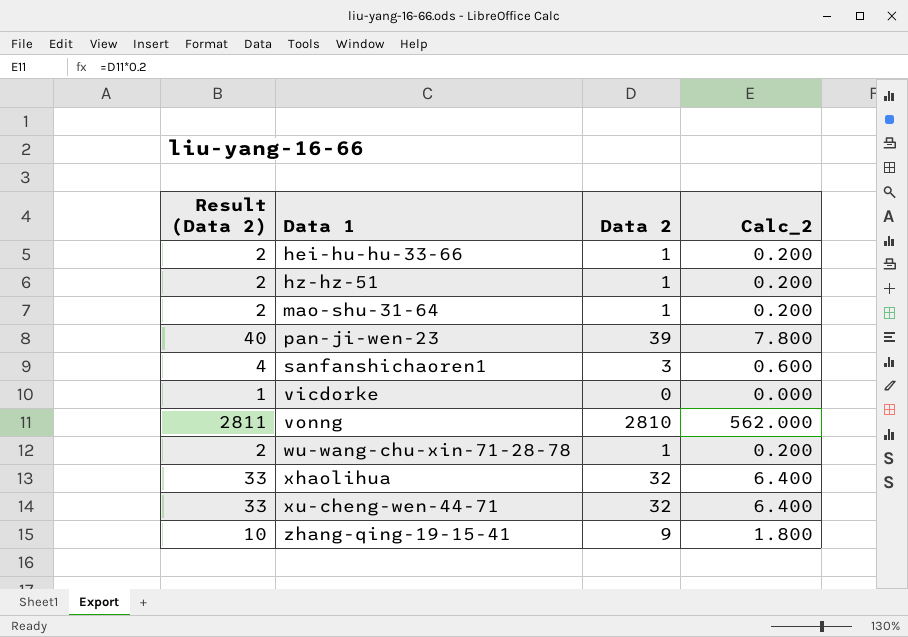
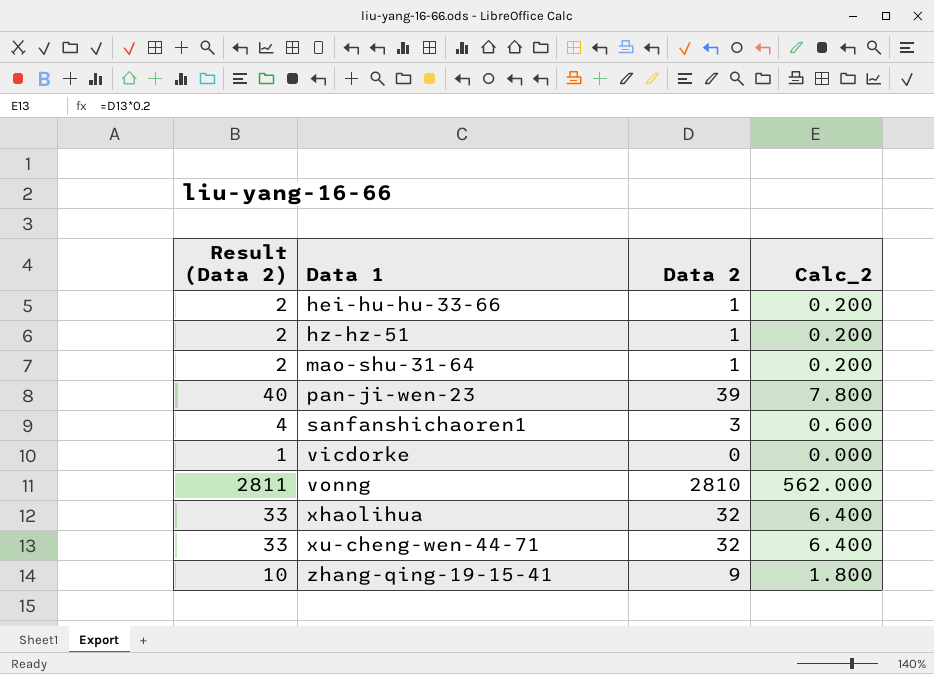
row wu-wang-chu-xin-71-28-78: 2 | 1 | 0.200 -> none

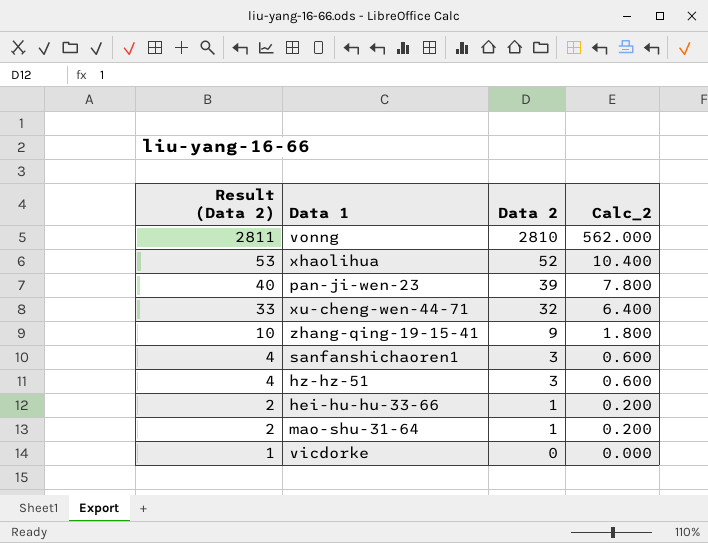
row order: Data 1 ascending -> Result (Data 2) descending
xhaolihua | Result (Data 2): 33 -> 53
xhaolihua | Data 2: 32 -> 52
xhaolihua | Calc_2: 6.400 -> 10.400
hz-hz-51 | Result (Data 2): 2 -> 4
hz-hz-51 | Data 2: 1 -> 3
hz-hz-51 | Calc_2: 0.200 -> 0.600

